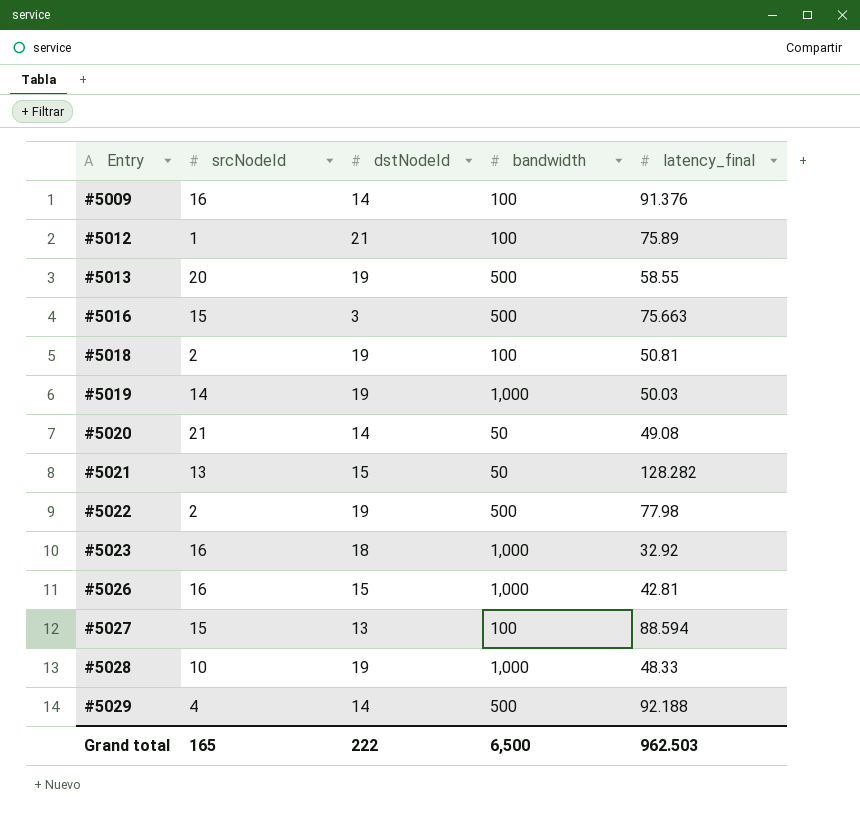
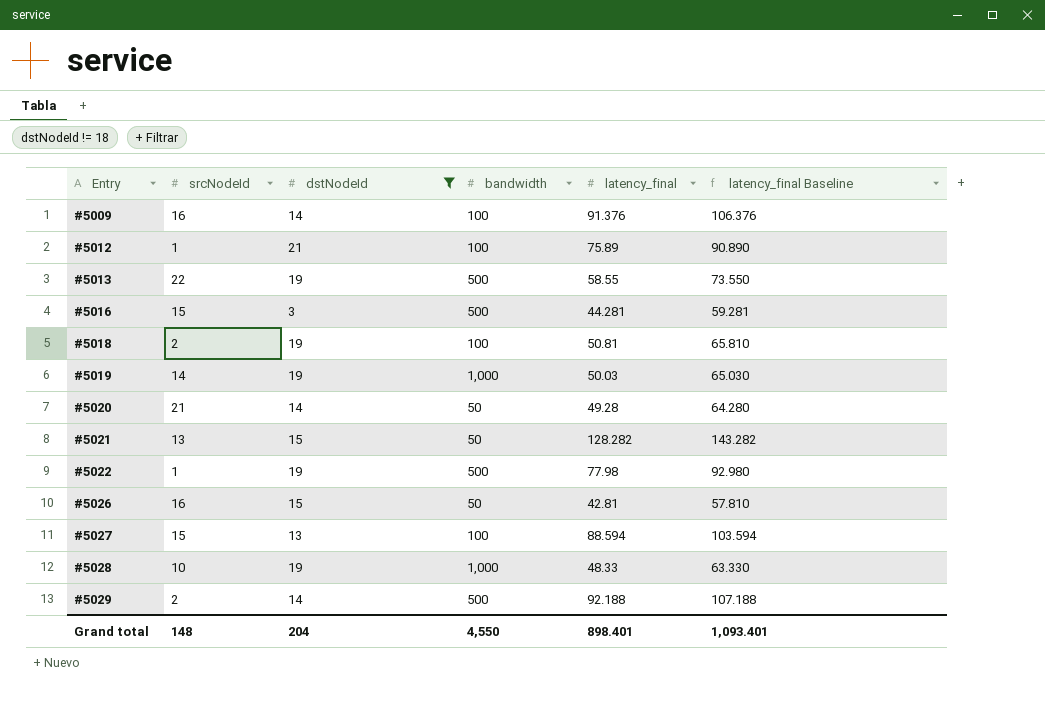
filter: none -> dstNodeId != 18
column latency_final Baseline | formula: none -> [latency_final] + 15
#5013 | srcNodeId: 20 -> 22
#5016 | latency_final: 75.663 -> 44.281
#5020 | latency_final: 49.08 -> 49.28
#5022 | srcNodeId: 2 -> 1
#5026 | bandwidth: 1,000 -> 50
#5029 | srcNodeId: 4 -> 2
Grand total | srcNodeId: 165 -> 148
Grand total | dstNodeId: 222 -> 204
Grand total | bandwidth: 6,500 -> 4,550
Grand total | latency_final: 962.503 -> 898.401

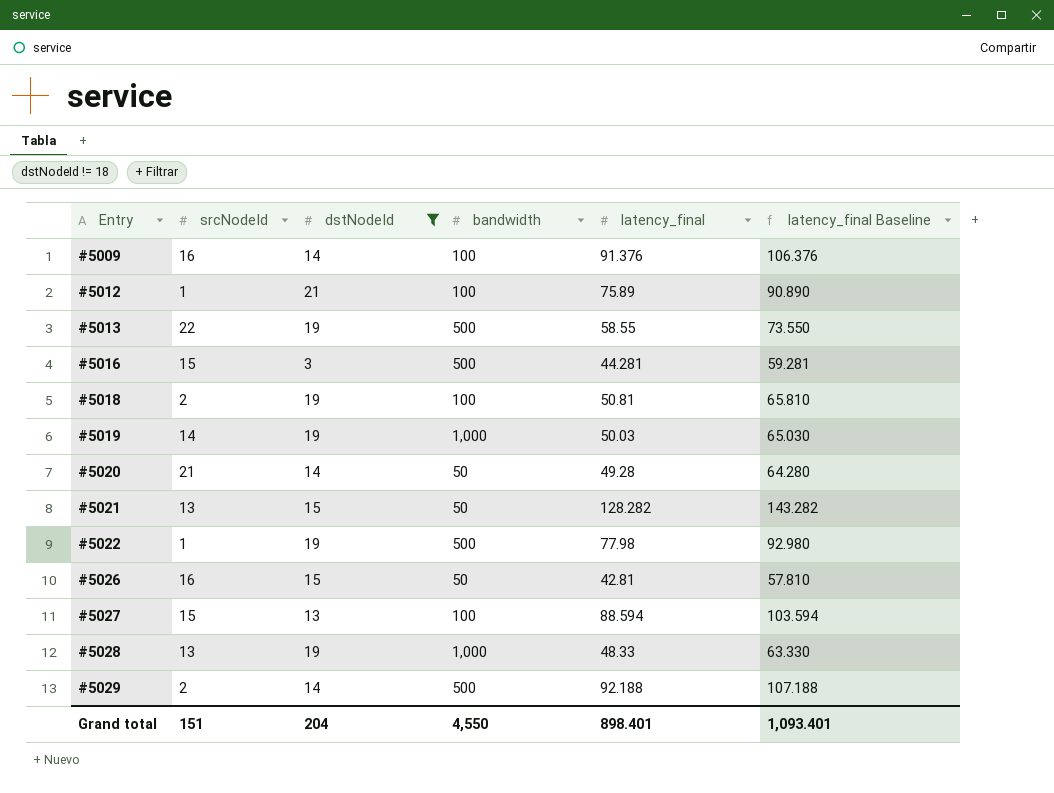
#5028 | srcNodeId: 10 -> 13
Grand total | srcNodeId: 148 -> 151

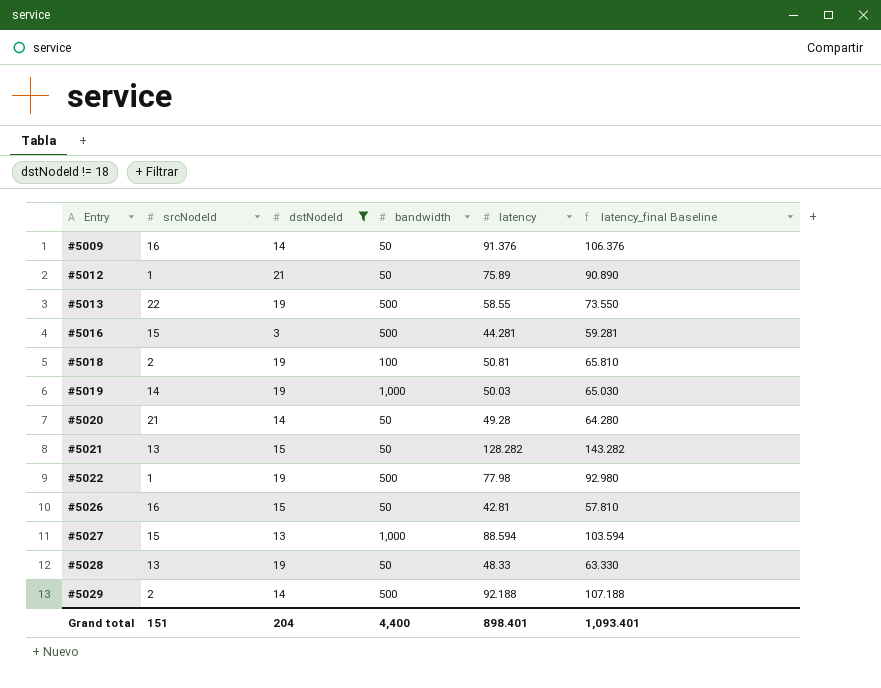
column name: latency_final -> latency
#5009 | bandwidth: 100 -> 50
#5012 | bandwidth: 100 -> 50
#5027 | bandwidth: 100 -> 1,000
#5028 | bandwidth: 1,000 -> 50
Grand total | bandwidth: 4,550 -> 4,400

